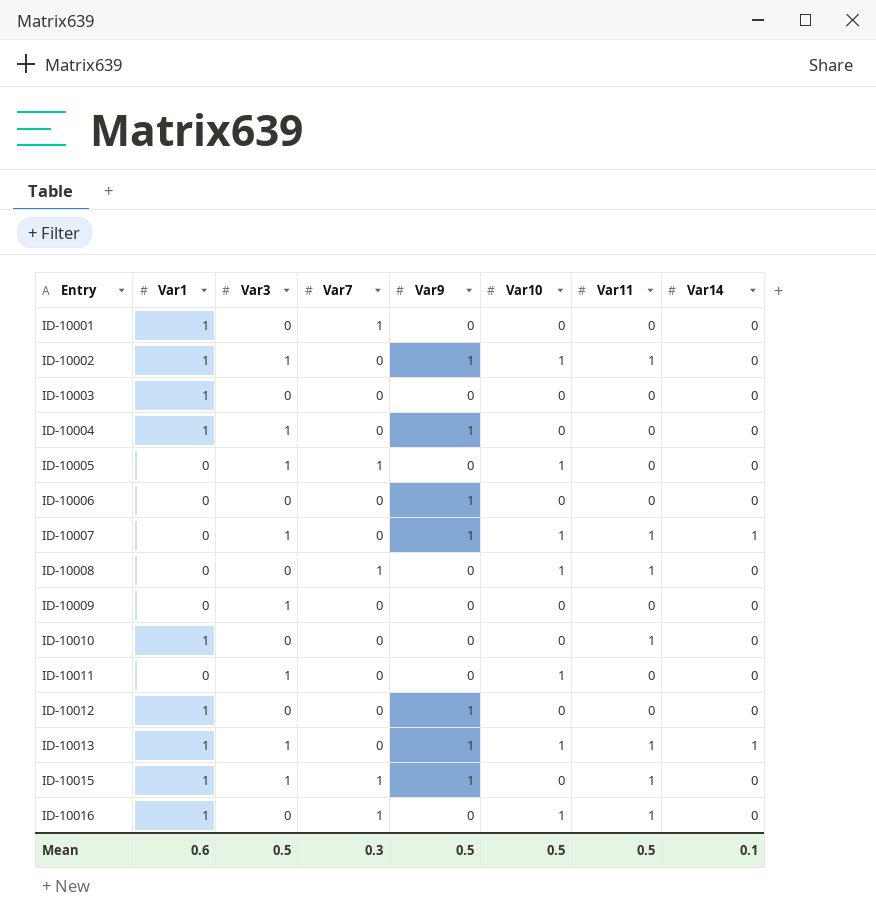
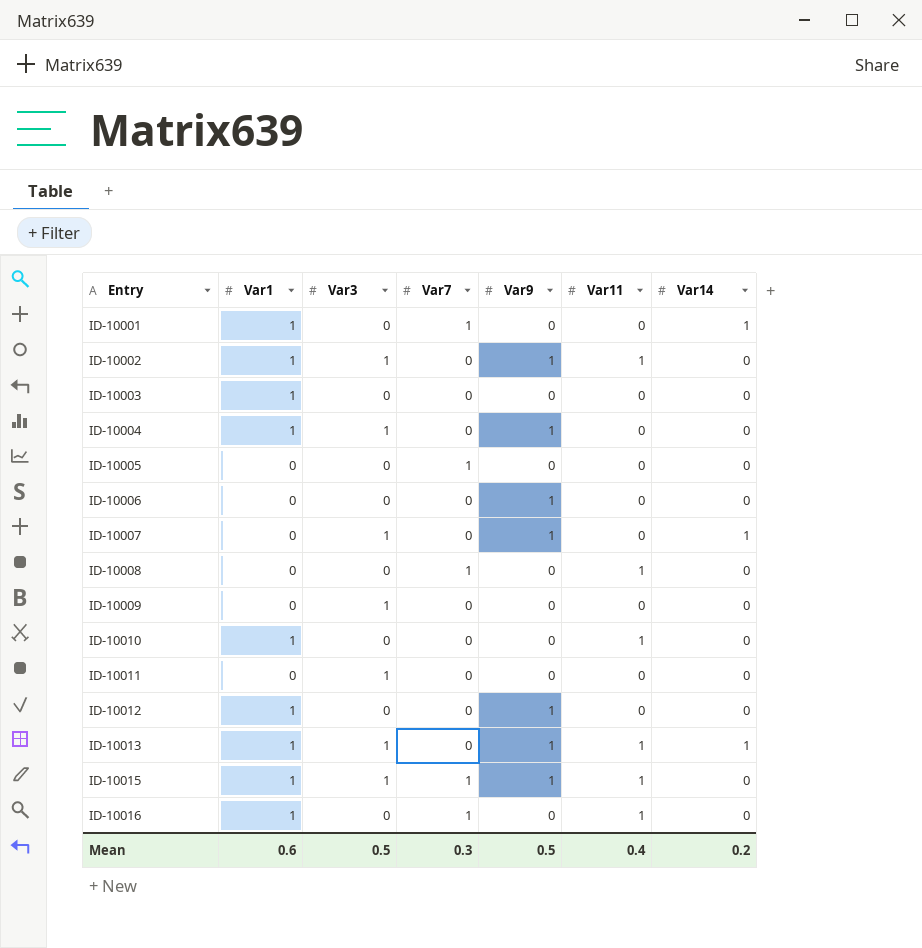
column Var10 | position: 6 -> none
ID-10001 | Var14: 0 -> 1
ID-10005 | Var3: 1 -> 0
ID-10007 | Var11: 1 -> 0
Mean | Var11: 0.5 -> 0.4
Mean | Var14: 0.1 -> 0.2

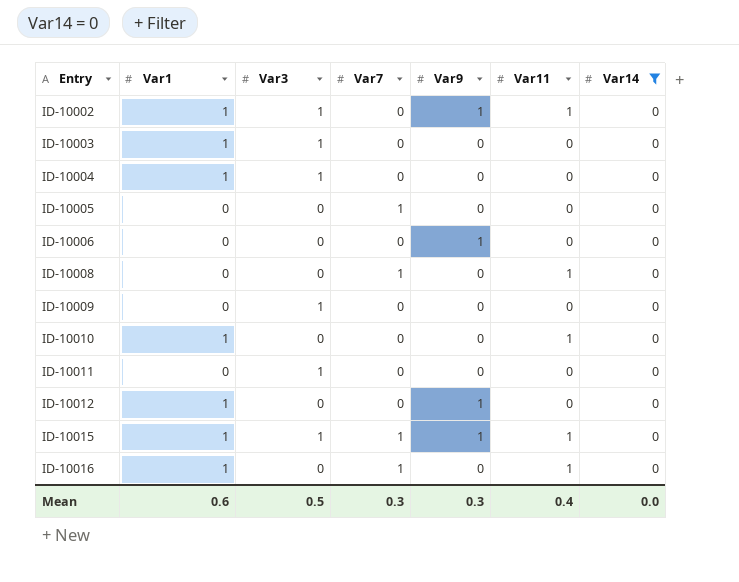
filter: none -> Var14 = 0
ID-10003 | Var3: 0 -> 1
ID-10004 | Var9: 1 -> 0
Mean | Var9: 0.5 -> 0.3
Mean | Var14: 0.2 -> 0.0

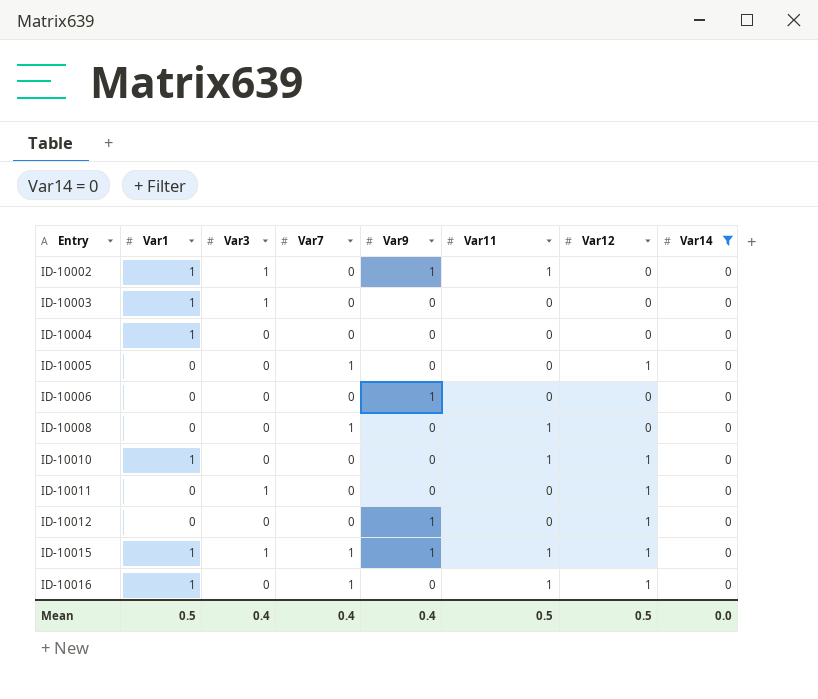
column Var12 | position: none -> 7
row ID-10009: 0 | 1 | 0 | 0 | 0 | 0 -> none
ID-10004 | Var3: 1 -> 0
ID-10012 | Var1: 1 -> 0
Mean | Var1: 0.6 -> 0.5
Mean | Var3: 0.5 -> 0.4
Mean | Var7: 0.3 -> 0.4
Mean | Var9: 0.3 -> 0.4
Mean | Var11: 0.4 -> 0.5

